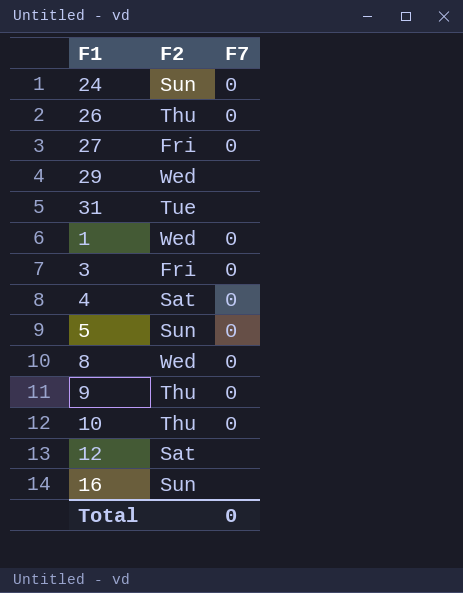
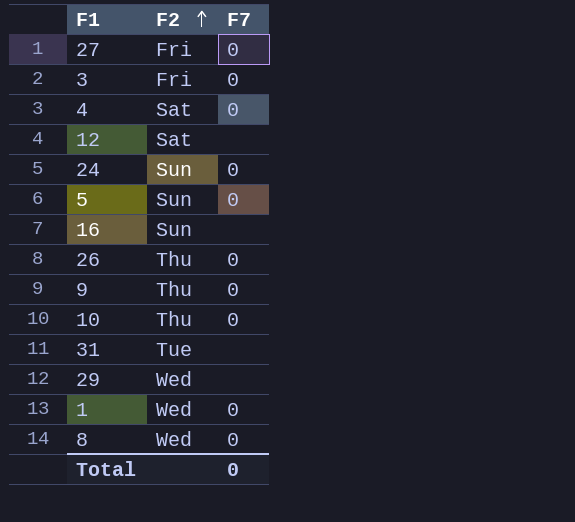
row order: none -> F2 ascending

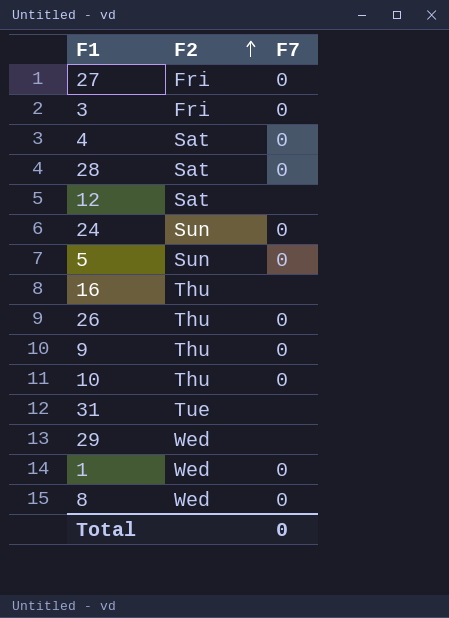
row 28: none -> Sat | 0
16 | F2: Sun -> Thu

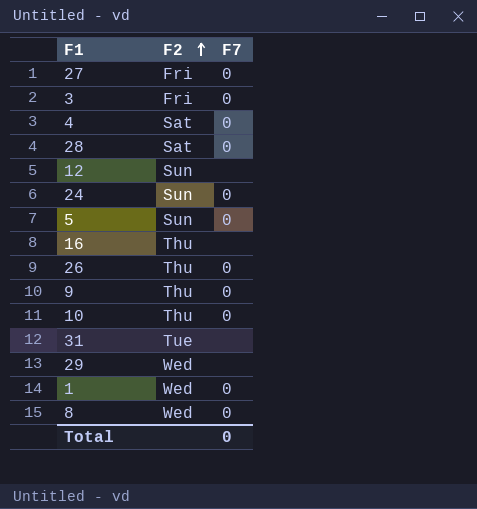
12 | F2: Sat -> Sun

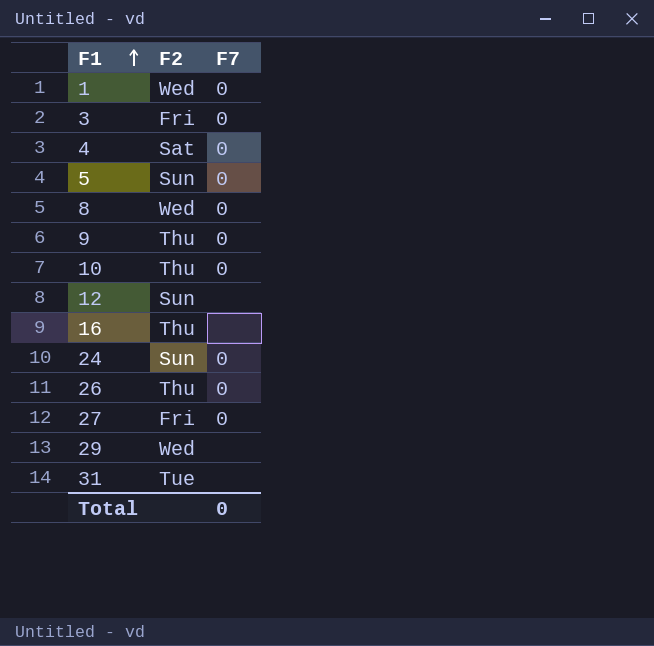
row order: F2 ascending -> F1 ascending
row 28: Sat | 0 -> none

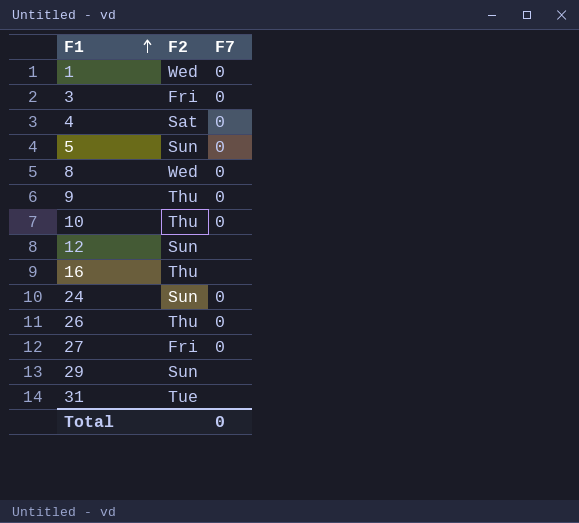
29 | F2: Wed -> Sun

